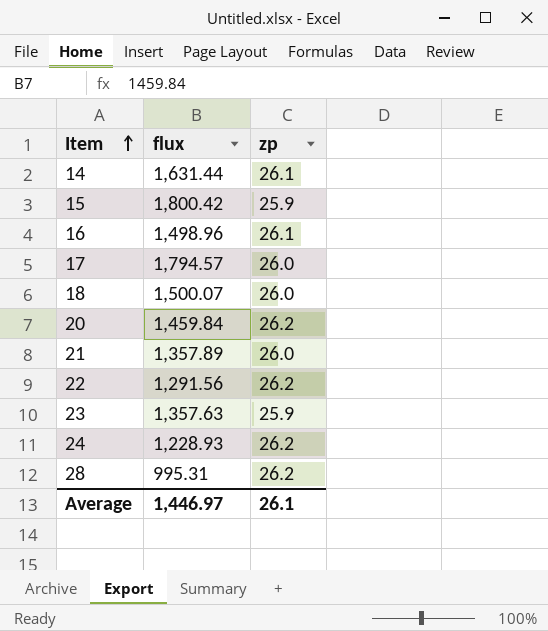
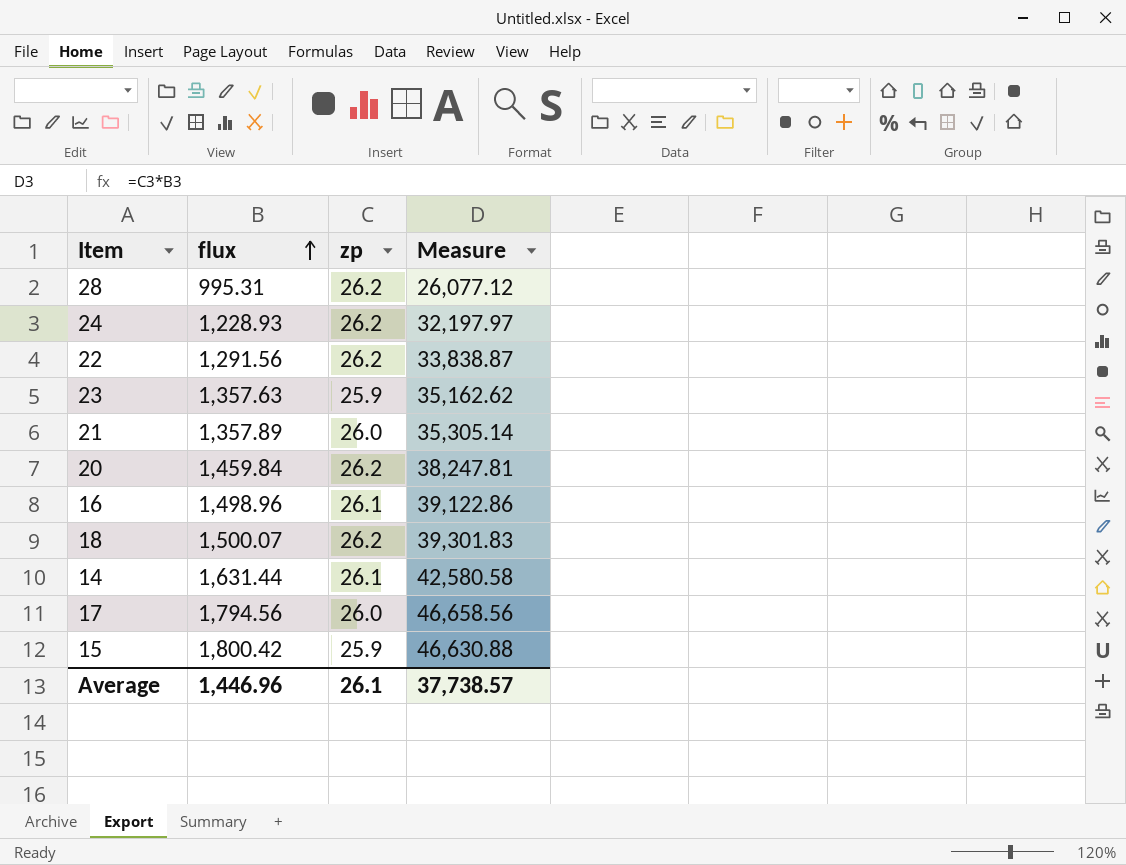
row order: Item ascending -> flux ascending
column Measure | formula: none -> [flux] * [zp]
18 | zp: 26.0 -> 26.2
17 | flux: 1,794.57 -> 1,794.56
Average | flux: 1,446.97 -> 1,446.96

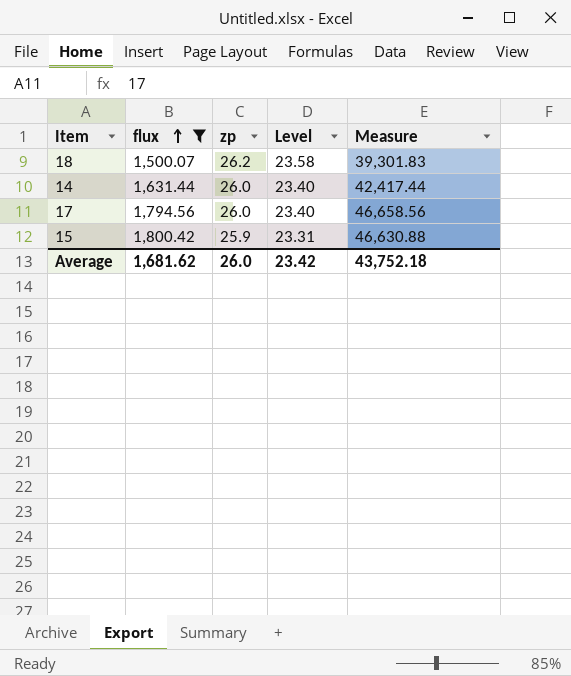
filter: none -> flux >= 1,500.07
column Level | formula: none -> [zp] * 0.9
14 | zp: 26.1 -> 26.0
14 | Measure: 42,580.58 -> 42,417.44
Average | flux: 1,446.96 -> 1,681.62
Average | zp: 26.1 -> 26.0
Average | Measure: 37,738.57 -> 43,752.18

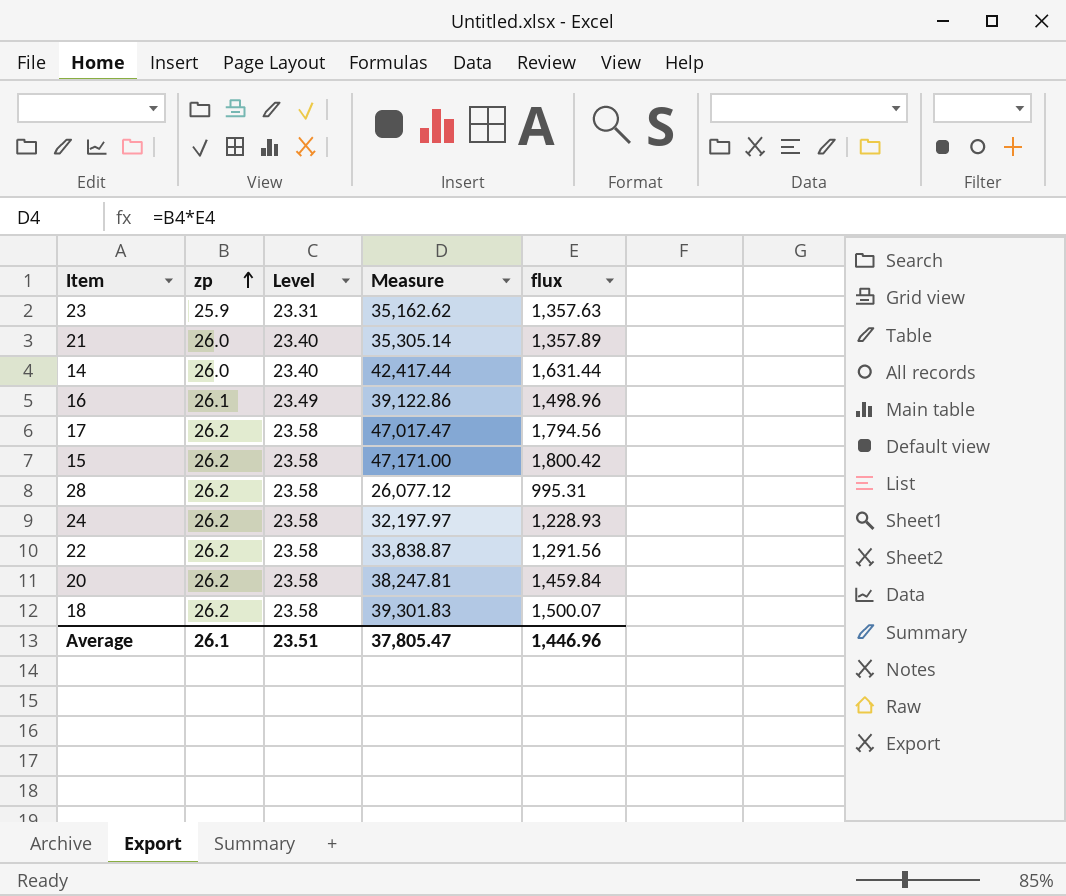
filter: flux >= 1,500.07 -> none
row order: flux ascending -> zp ascending
column flux | position: 2 -> 5
17 | zp: 26.0 -> 26.2
17 | Level: 23.40 -> 23.58
17 | Measure: 46,658.56 -> 47,017.47
15 | zp: 25.9 -> 26.2
15 | Level: 23.31 -> 23.58
15 | Measure: 46,630.88 -> 47,171.00
Average | zp: 26.0 -> 26.1
Average | Level: 23.42 -> 23.51
Average | Measure: 43,752.18 -> 37,805.47
Average | flux: 1,681.62 -> 1,446.96

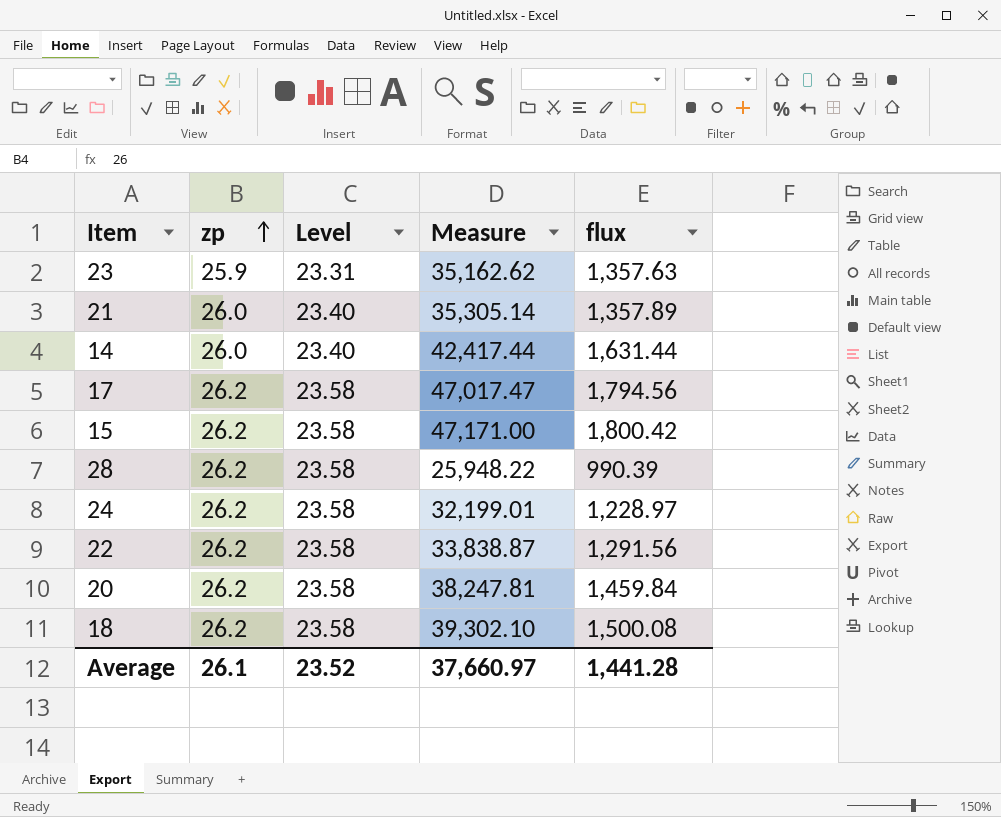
row 16: 26.1 | 23.49 | 39,122.86 | 1,498.96 -> none
28 | Measure: 26,077.12 -> 25,948.22
28 | flux: 995.31 -> 990.39
24 | Measure: 32,197.97 -> 32,199.01
24 | flux: 1,228.93 -> 1,228.97
18 | Measure: 39,301.83 -> 39,302.10
18 | flux: 1,500.07 -> 1,500.08
Average | Level: 23.51 -> 23.52
Average | Measure: 37,805.47 -> 37,660.97
Average | flux: 1,446.96 -> 1,441.28

